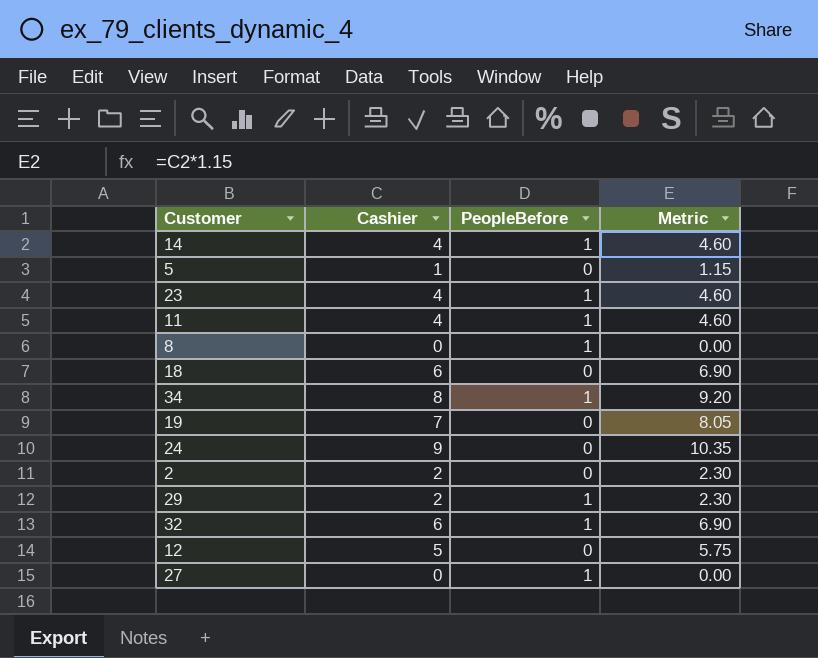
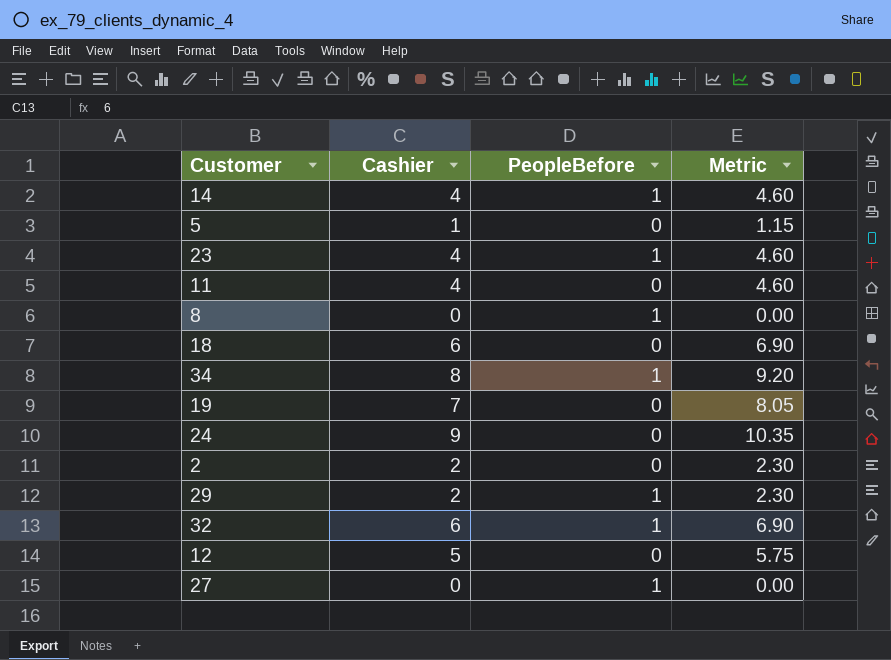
11 | PeopleBefore: 1 -> 0

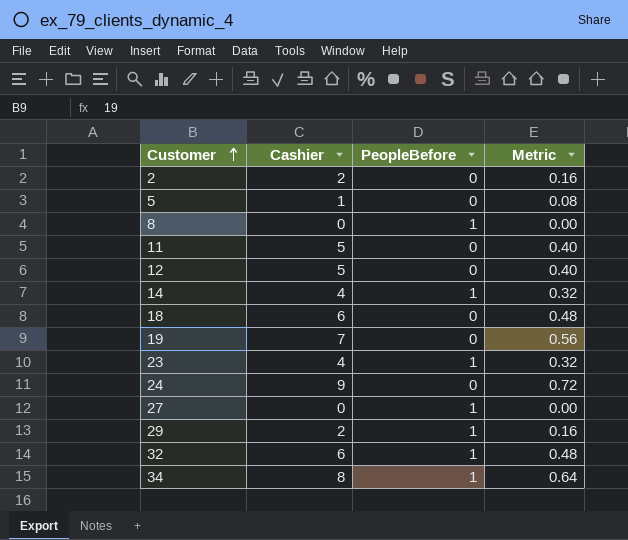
row order: none -> Customer ascending
column Metric | formula: [Cashier] * 1.15 -> [Cashier] * 0.08
11 | Cashier: 4 -> 5

